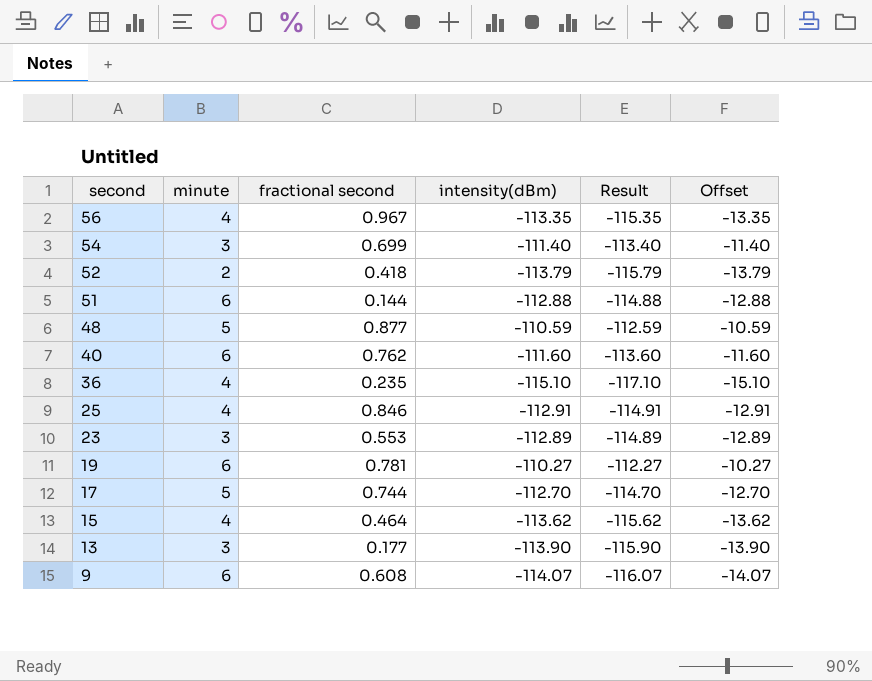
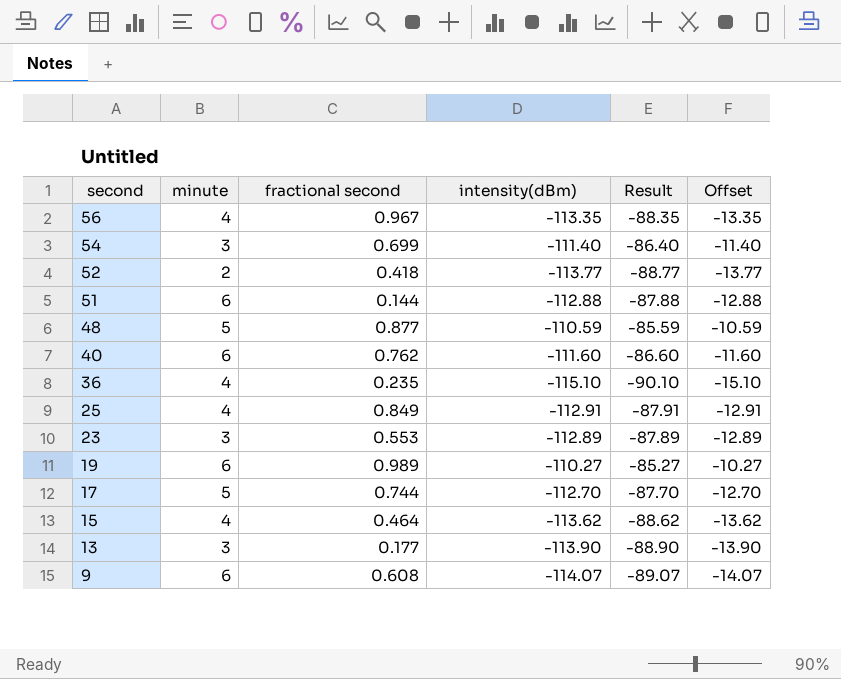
column Result | formula: [intensity(dBm)] - 2 -> [intensity(dBm)] + 25
52 | intensity(dBm): -113.79 -> -113.77
52 | Offset: -13.79 -> -13.77
25 | fractional second: 0.846 -> 0.849
19 | fractional second: 0.781 -> 0.989

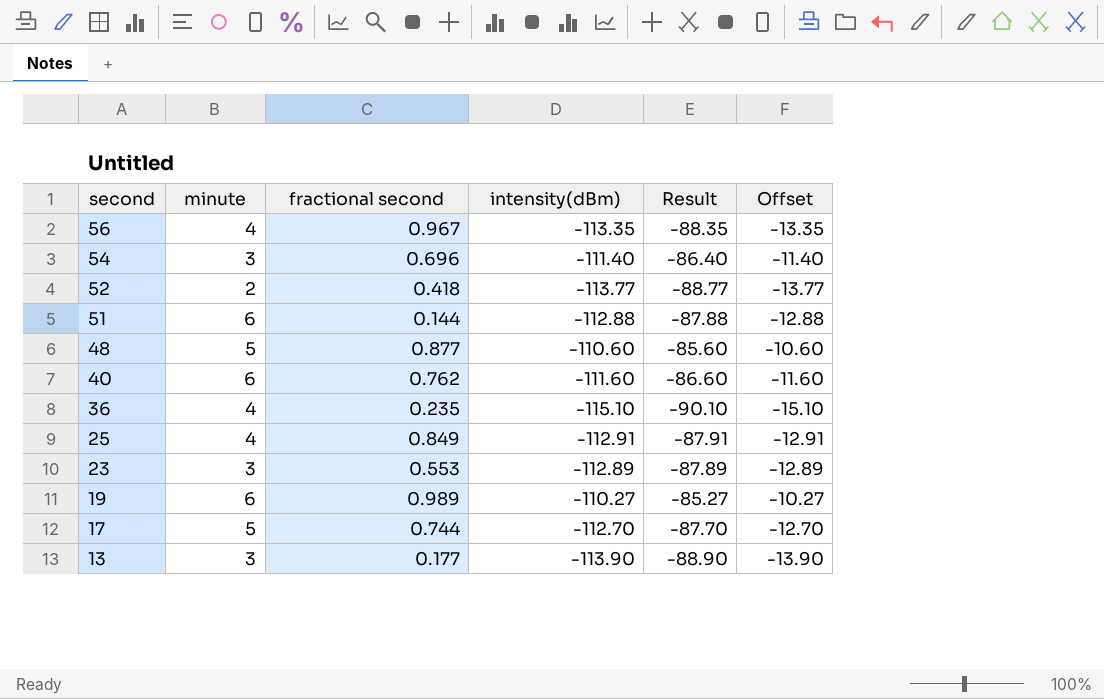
row 15: 4 | 0.464 | -113.62 | -88.62 | -13.62 -> none
row 9: 6 | 0.608 | -114.07 | -89.07 | -14.07 -> none
54 | fractional second: 0.699 -> 0.696
48 | intensity(dBm): -110.59 -> -110.60
48 | Result: -85.59 -> -85.60
48 | Offset: -10.59 -> -10.60

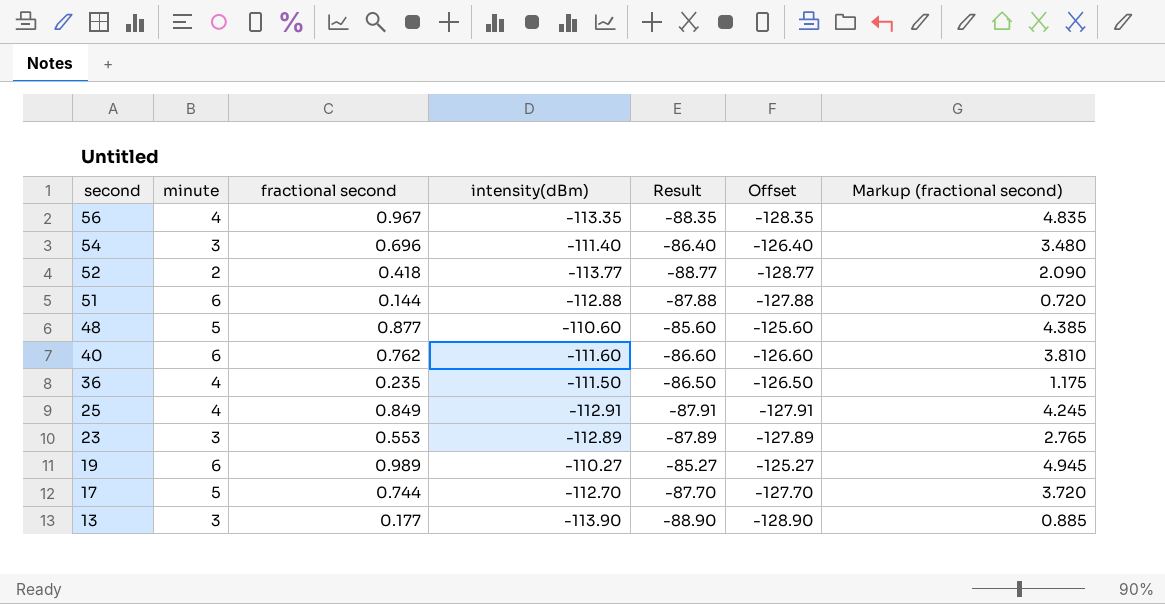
column Offset | formula: [intensity(dBm)] + 100 -> [intensity(dBm)] - 15
column Markup (fractional second) | formula: none -> [fractional second] * 5
36 | intensity(dBm): -115.10 -> -111.50
36 | Result: -90.10 -> -86.50

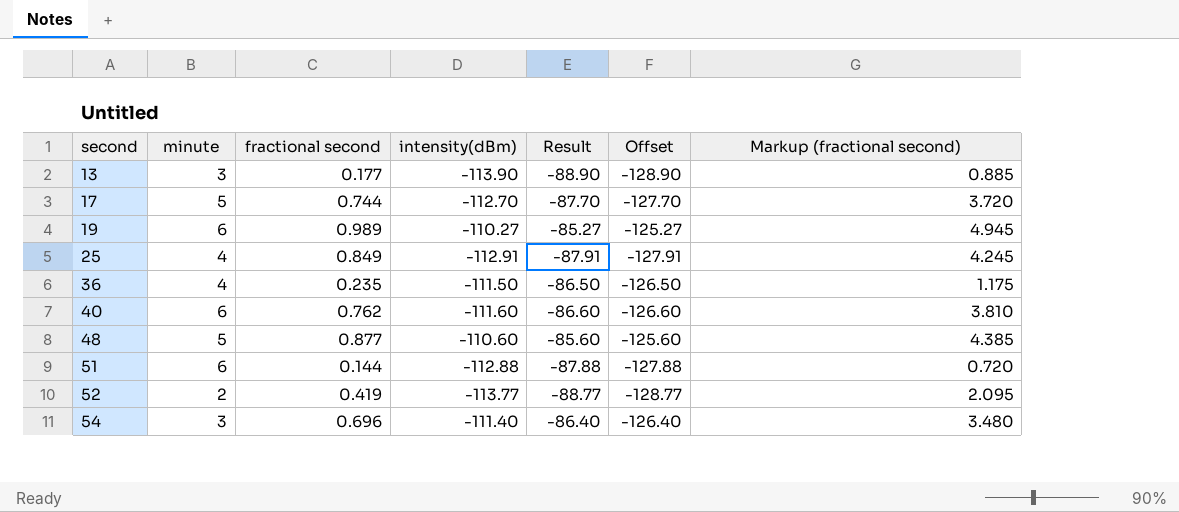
row order: second descending -> second ascending
row 56: 4 | 0.967 | -113.35 | -88.35 | -128.35 | 4.835 -> none
row 23: 3 | 0.553 | -112.89 | -87.89 | -127.89 | 2.765 -> none
52 | fractional second: 0.418 -> 0.419
52 | Markup (fractional second): 2.090 -> 2.095

